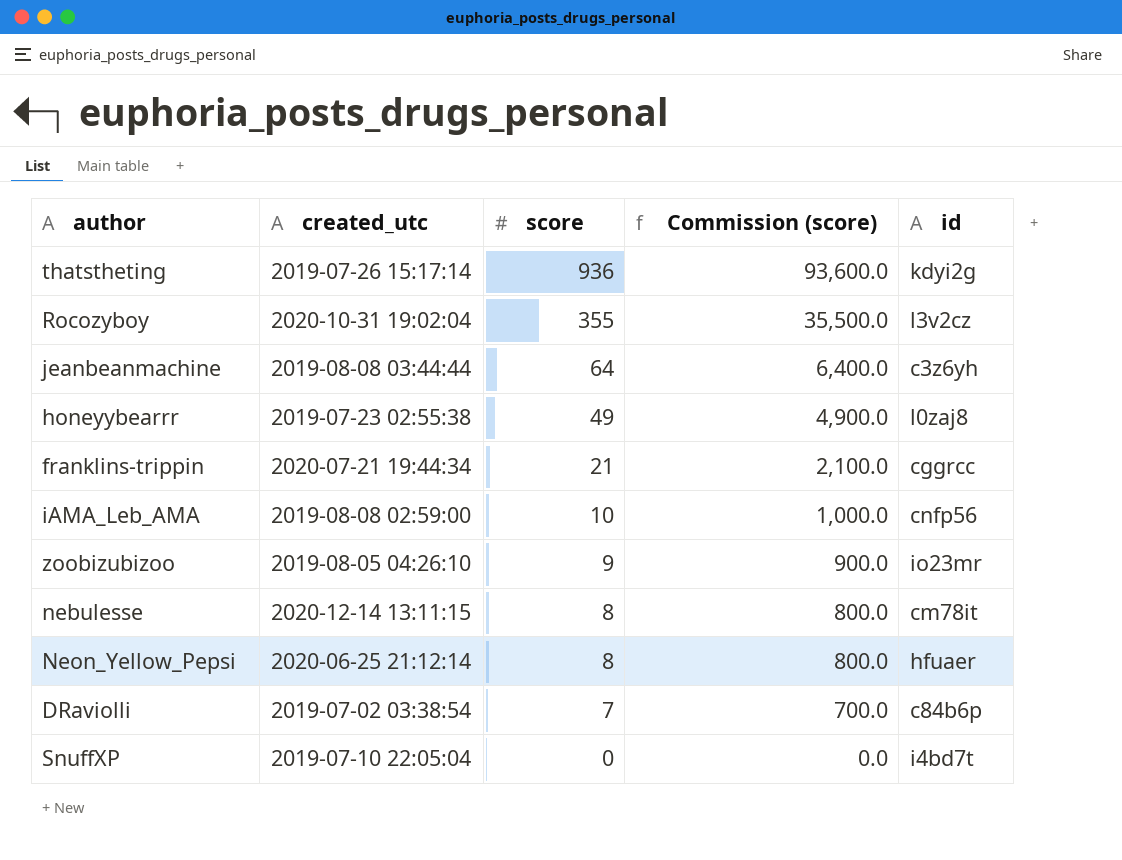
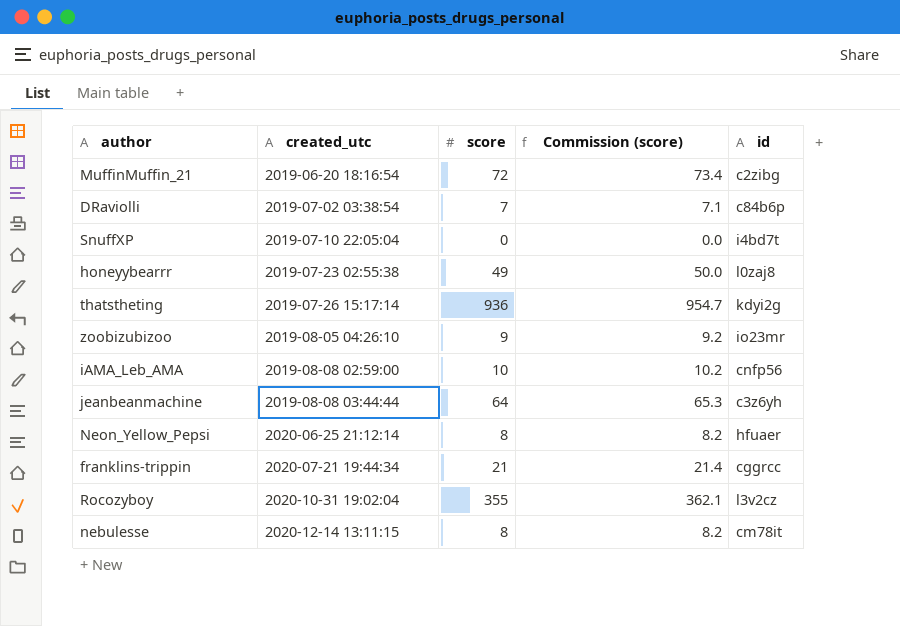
row order: score descending -> created_utc ascending
column Commission (score) | formula: [score] * 100 -> [score] * 1.02
row MuffinMuffin_21: none -> 2019-06-20 18:16:54 | 72 | 73.4 | c2zibg

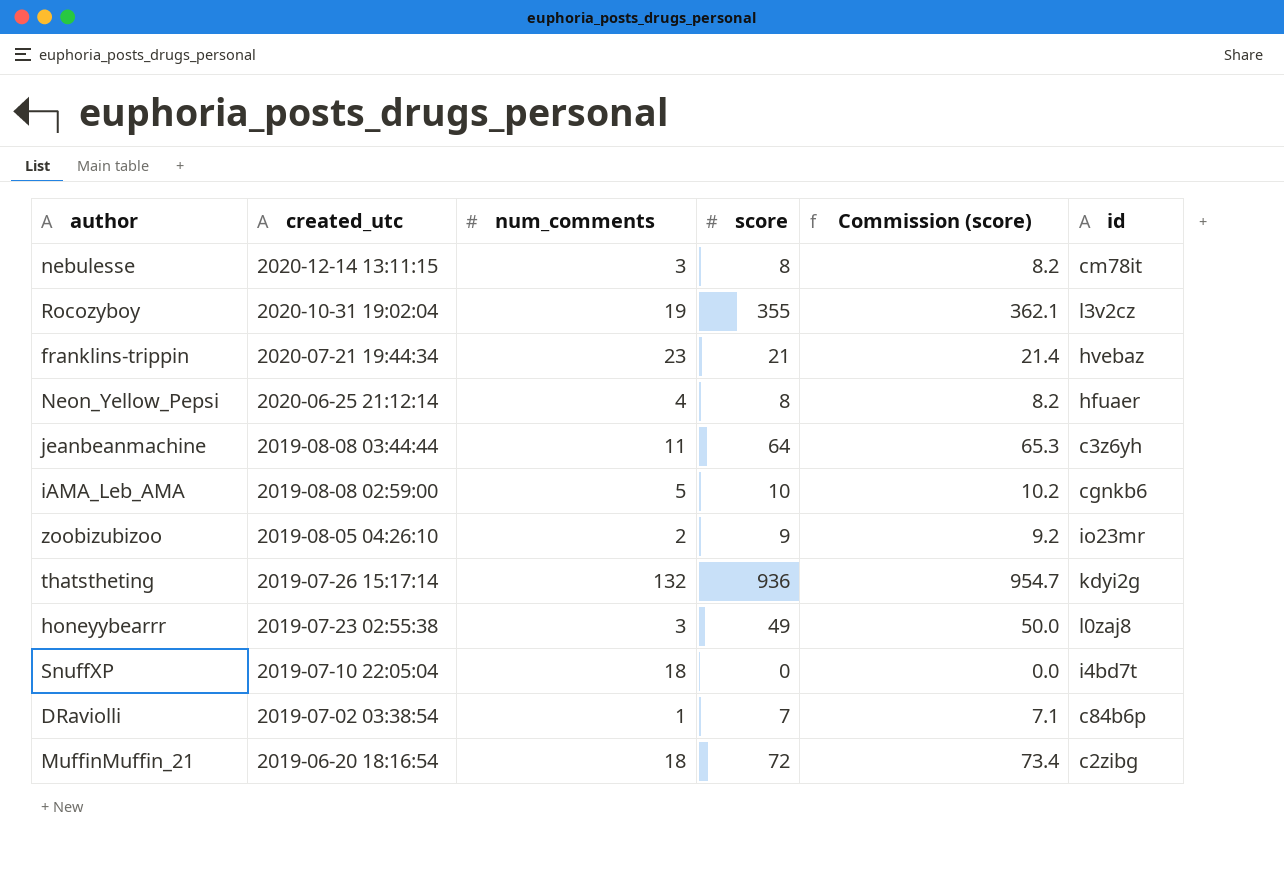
row order: created_utc ascending -> created_utc descending
column num_comments | position: none -> 3
franklins-trippin | id: cggrcc -> hvebaz
iAMA_Leb_AMA | id: cnfp56 -> cgnkb6

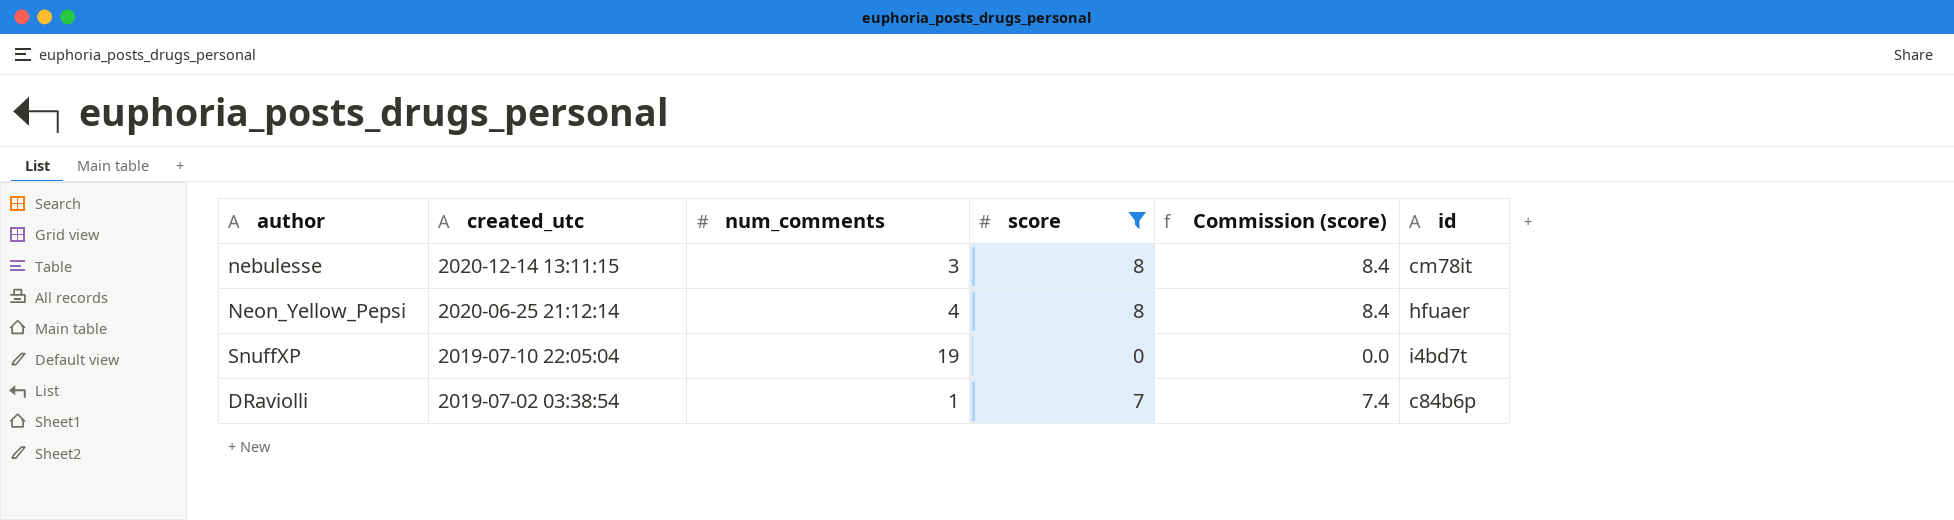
filter: none -> score <= 8
column Commission (score) | formula: [score] * 1.02 -> [score] * 1.05
SnuffXP | num_comments: 18 -> 19

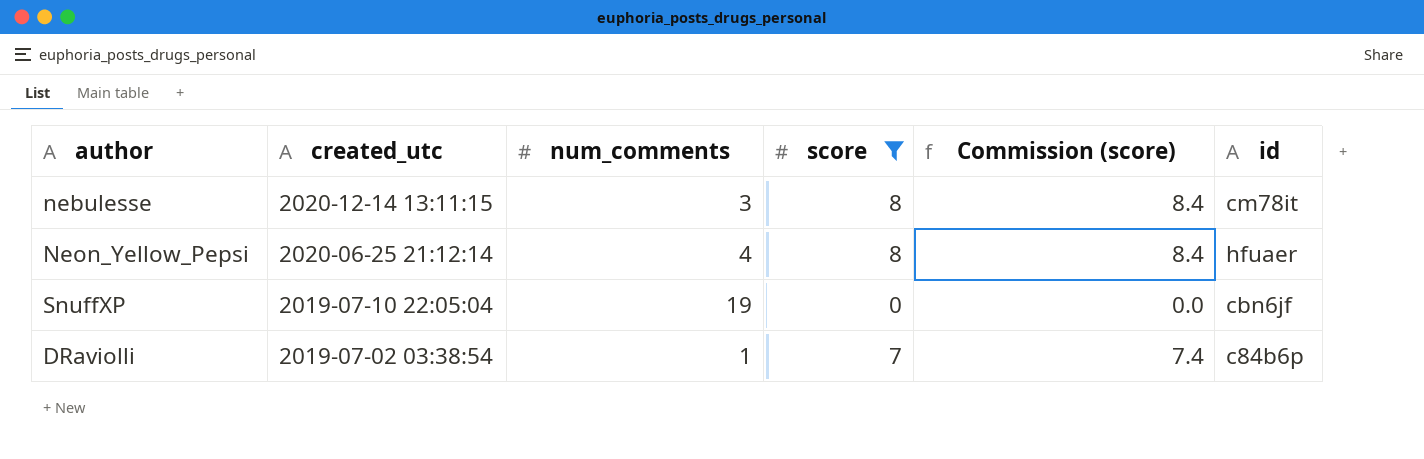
SnuffXP | id: i4bd7t -> cbn6jf

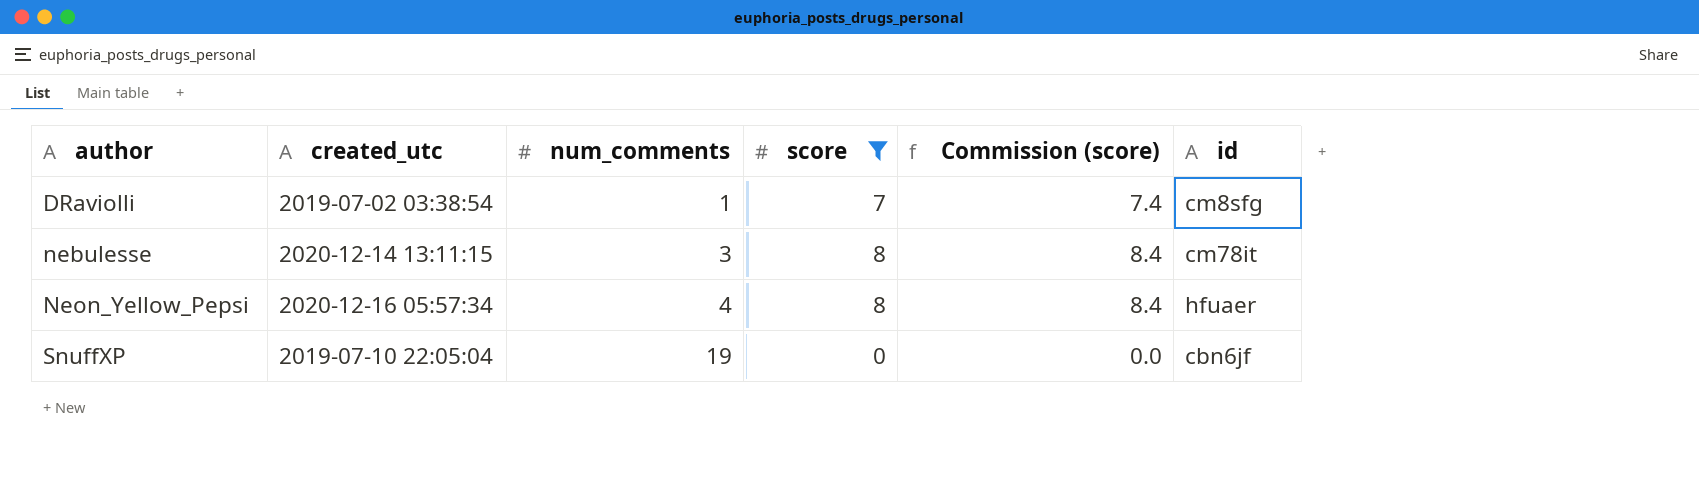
row order: created_utc descending -> author ascending
DRaviolli | id: c84b6p -> cm8sfg
Neon_Yellow_Pepsi | created_utc: 2020-06-25 21:12:14 -> 2020-12-16 05:57:34

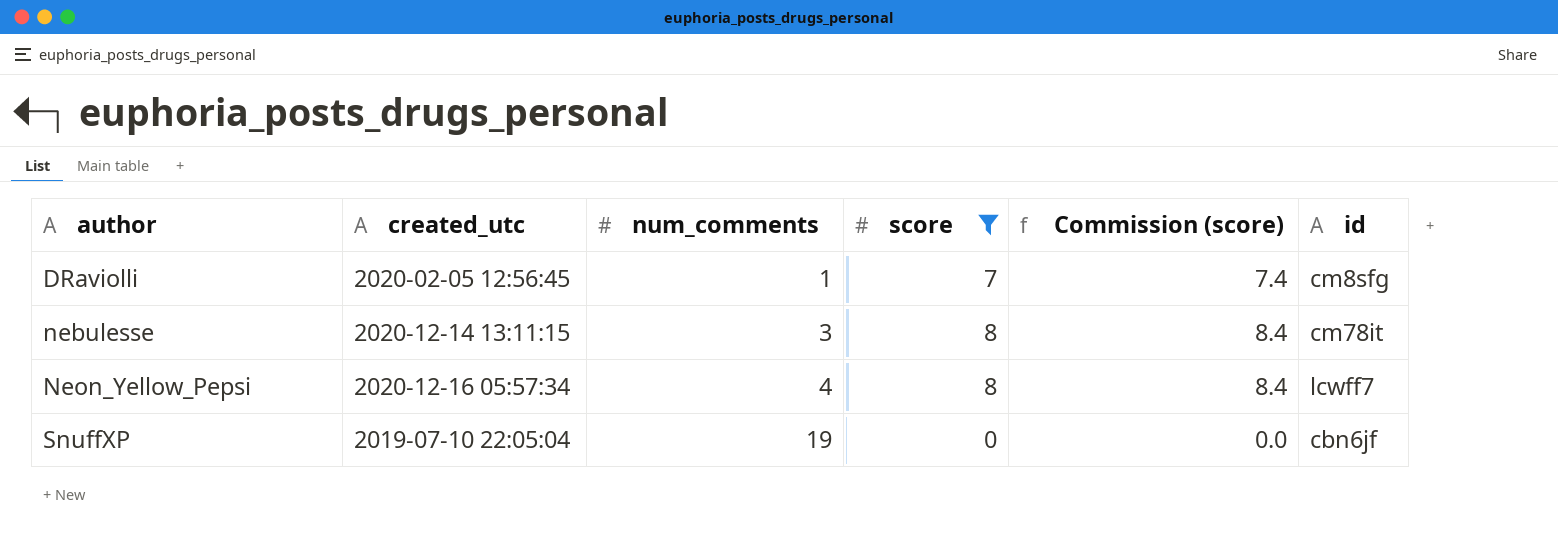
DRaviolli | created_utc: 2019-07-02 03:38:54 -> 2020-02-05 12:56:45
Neon_Yellow_Pepsi | id: hfuaer -> lcwff7

